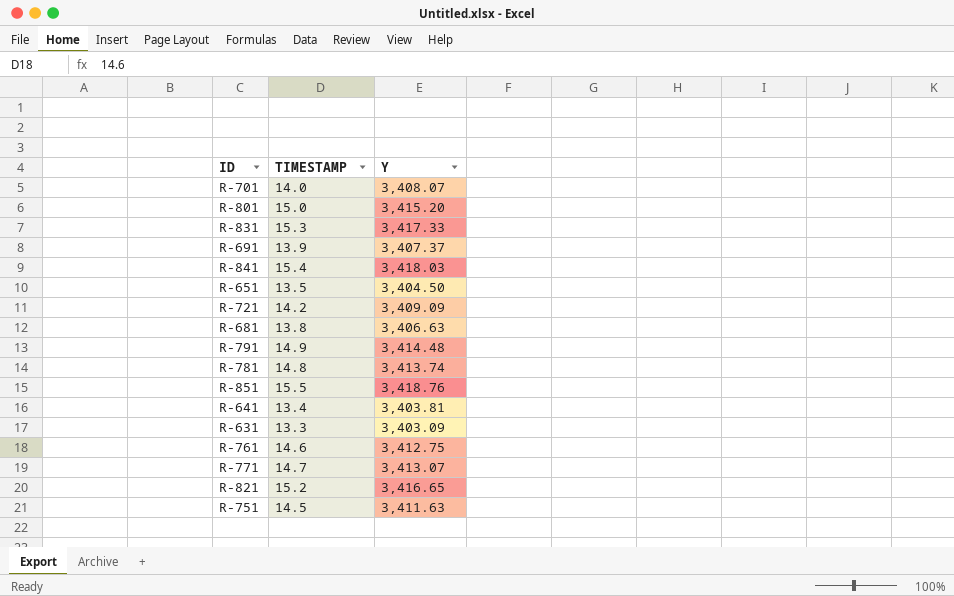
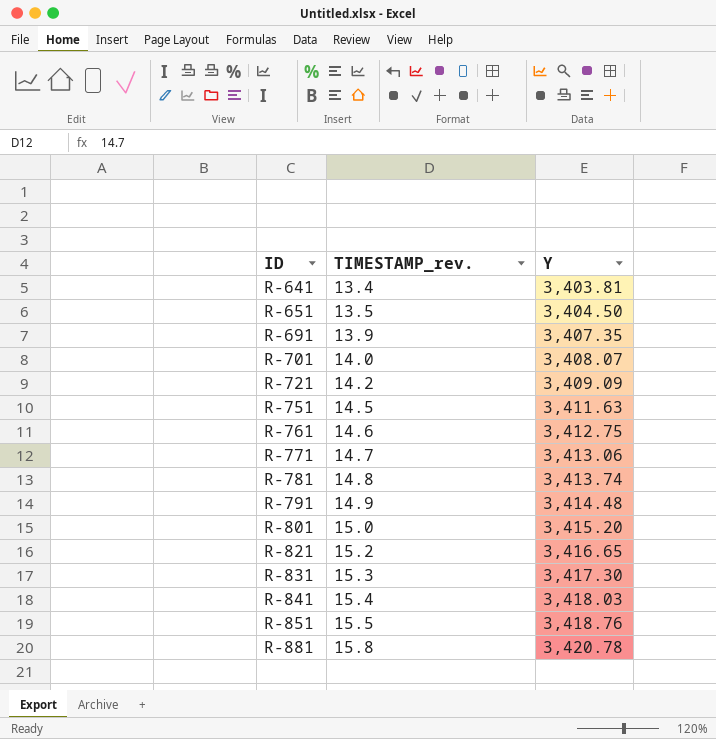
row order: none -> ID ascending
column name: TIMESTAMP -> TIMESTAMP_rev.
row R-681: 13.8 | 3,406.63 -> none
row R-631: 13.3 | 3,403.09 -> none
R-691 | Y: 3,407.37 -> 3,407.35
R-771 | Y: 3,413.07 -> 3,413.06
R-831 | Y: 3,417.33 -> 3,417.30
row R-881: none -> 15.8 | 3,420.78

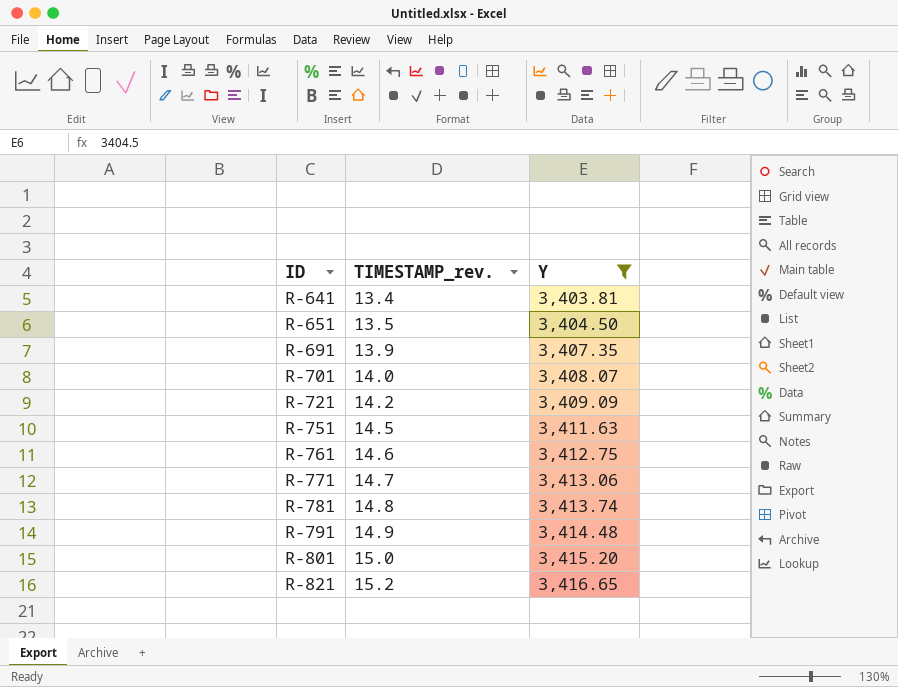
filter: none -> Y <= 3,416.65

